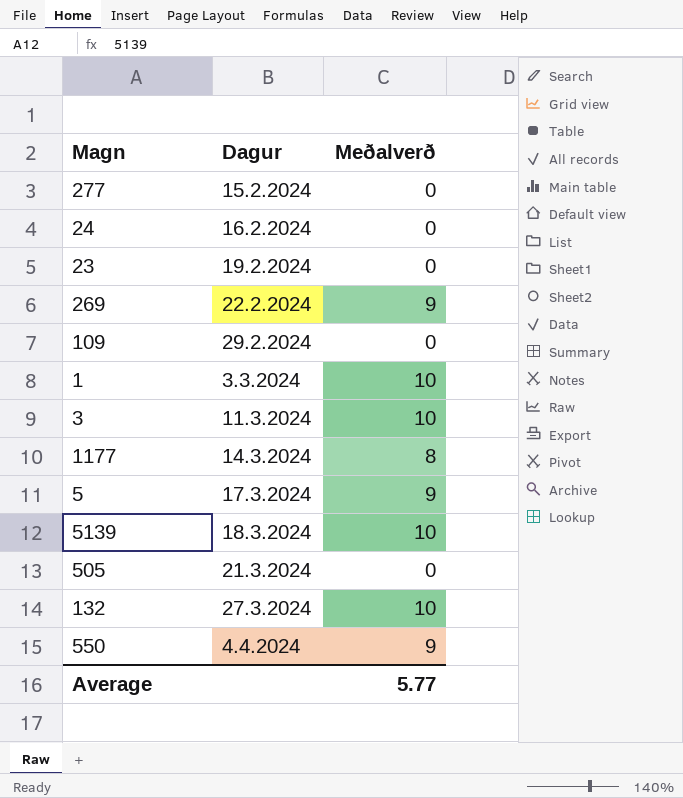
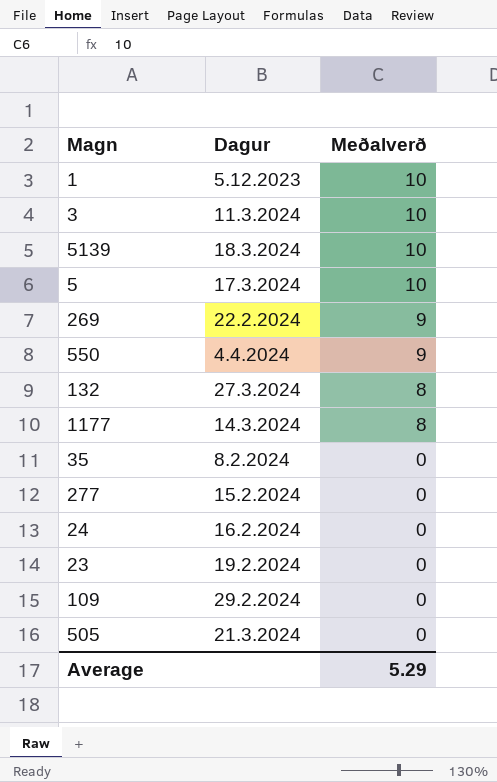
row order: Dagur ascending -> Meðalverð descending
1 | Dagur: 3.3.2024 -> 5.12.2023
5 | Meðalverð: 9 -> 10
132 | Meðalverð: 10 -> 8
row 35: none -> 8.2.2024 | 0
Average | Meðalverð: 5.77 -> 5.29

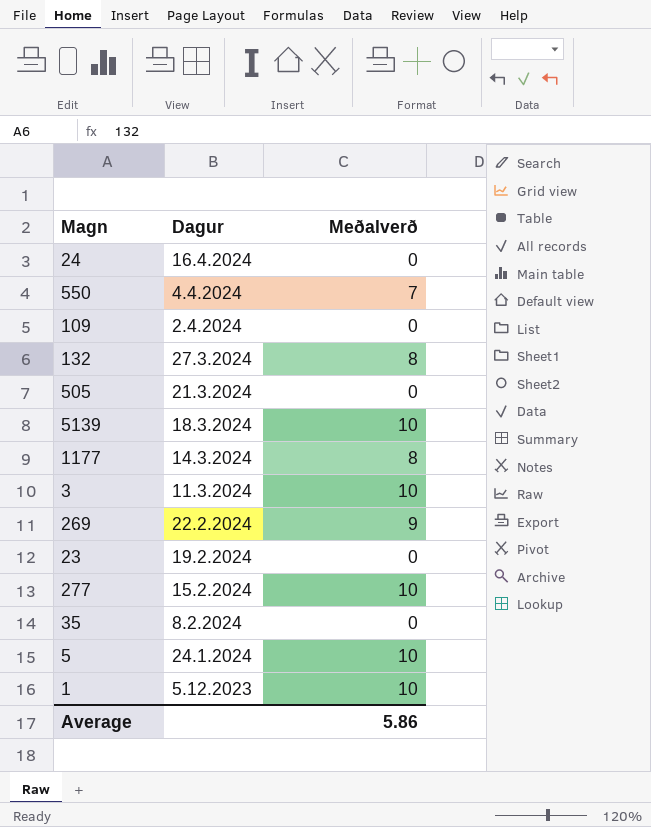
row order: Meðalverð descending -> Dagur descending
24 | Dagur: 16.2.2024 -> 16.4.2024
550 | Meðalverð: 9 -> 7
109 | Dagur: 29.2.2024 -> 2.4.2024
277 | Meðalverð: 0 -> 10
5 | Dagur: 17.3.2024 -> 24.1.2024
Average | Meðalverð: 5.29 -> 5.86

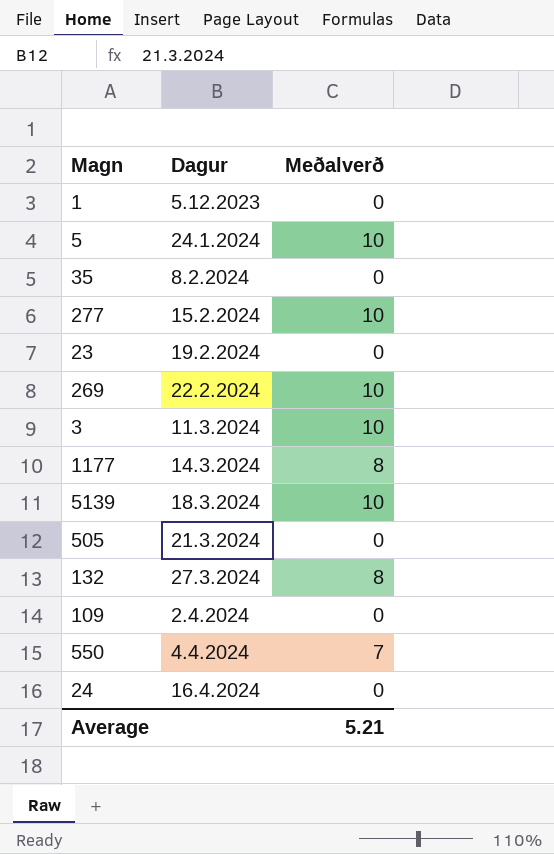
row order: Dagur descending -> Dagur ascending
1 | Meðalverð: 10 -> 0
269 | Meðalverð: 9 -> 10
Average | Meðalverð: 5.86 -> 5.21

